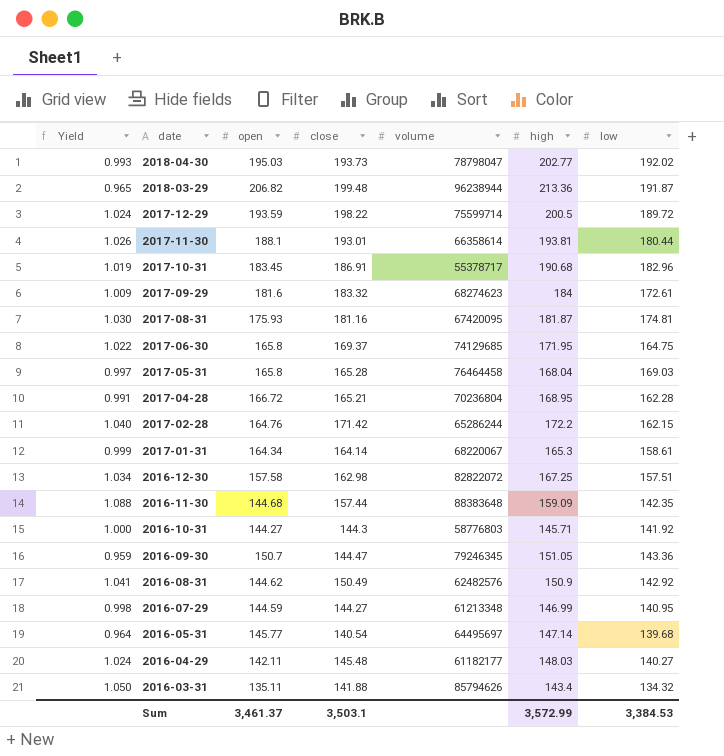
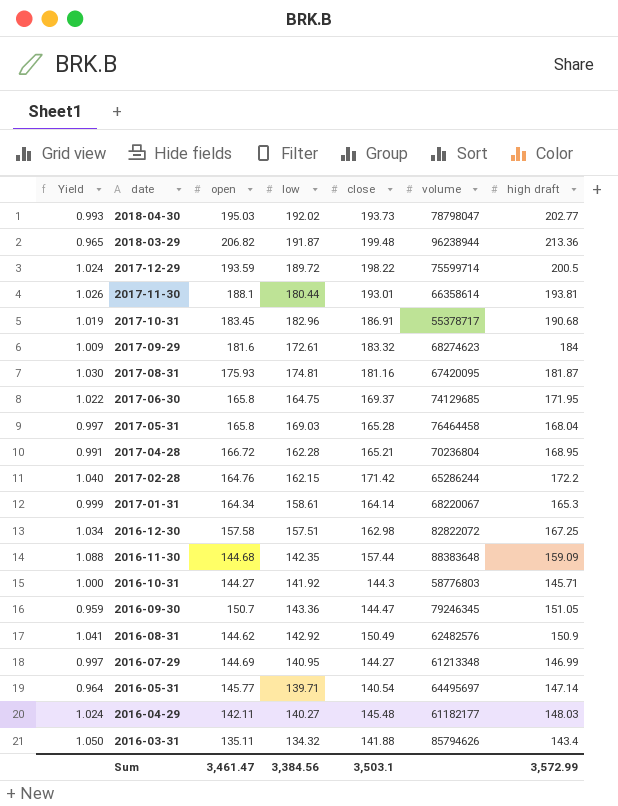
column low | position: 7 -> 4
column name: high -> high draft
2016-07-29 | Yield: 0.998 -> 0.997
2016-07-29 | open: 144.59 -> 144.69
2016-05-31 | low: 139.68 -> 139.71
Sum | open: 3,461.37 -> 3,461.47
Sum | low: 3,384.53 -> 3,384.56

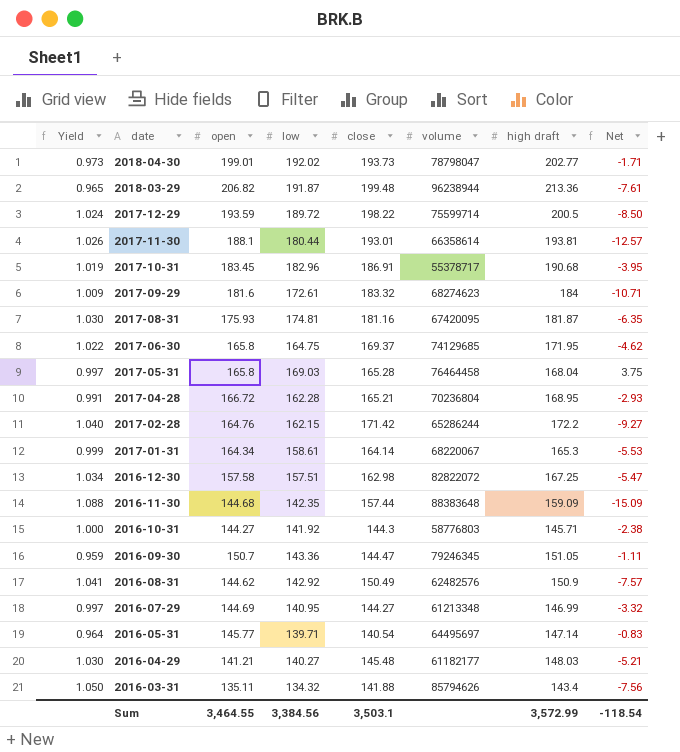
column Net | formula: none -> [low] - [close]
2018-04-30 | Yield: 0.993 -> 0.973
2018-04-30 | open: 195.03 -> 199.01
2016-04-29 | Yield: 1.024 -> 1.030
2016-04-29 | open: 142.11 -> 141.21
Sum | open: 3,461.47 -> 3,464.55

